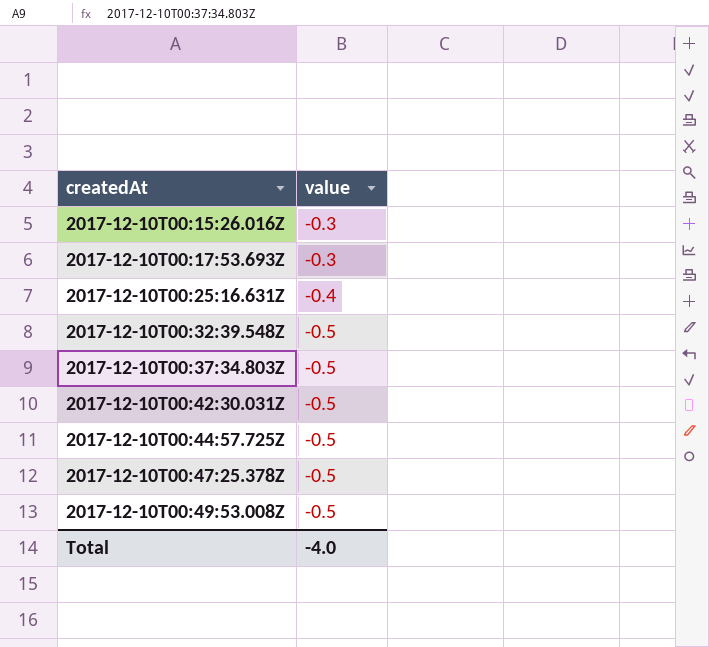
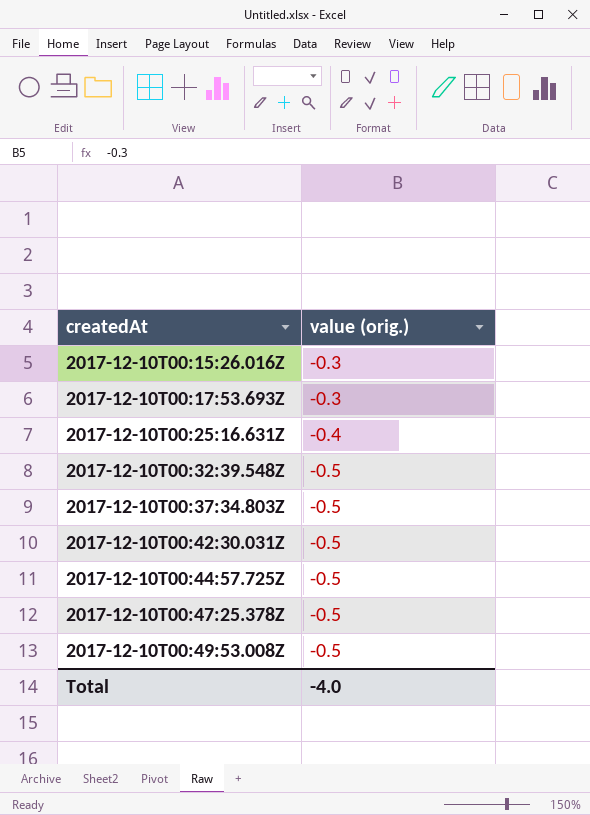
column name: value -> value (orig.)

